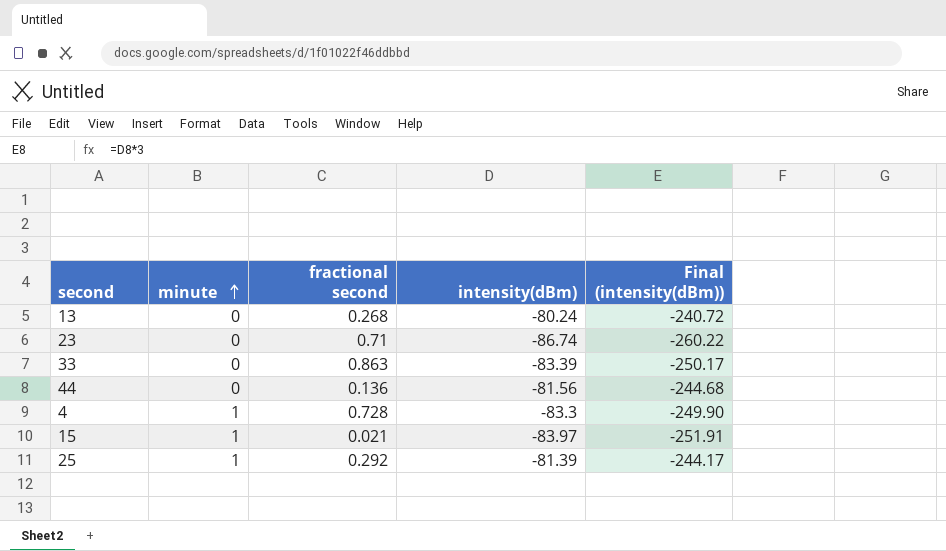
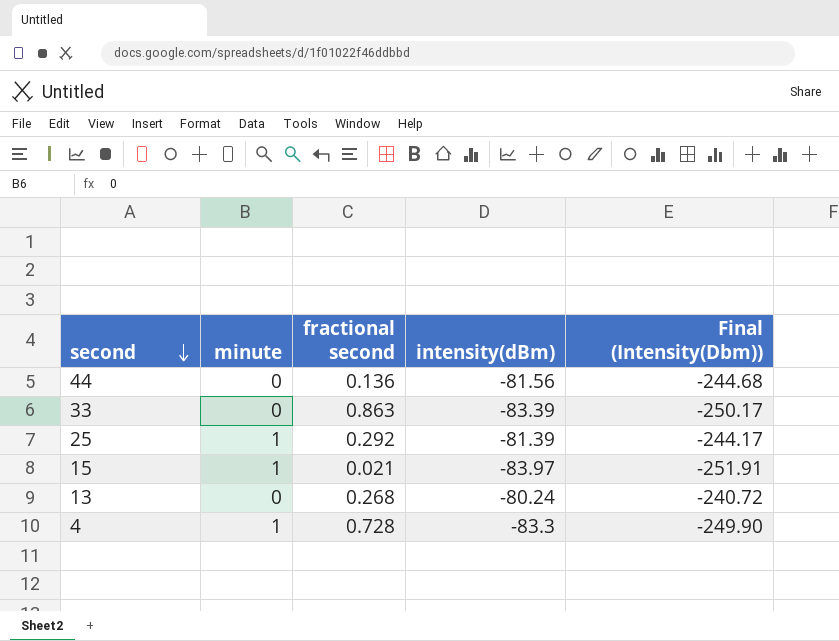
row order: minute ascending -> second descending
column name: Final (intensity(dBm)) -> Final (Intensity(Dbm))
row 23: 0 | 0.71 | -86.74 | -260.22 -> none

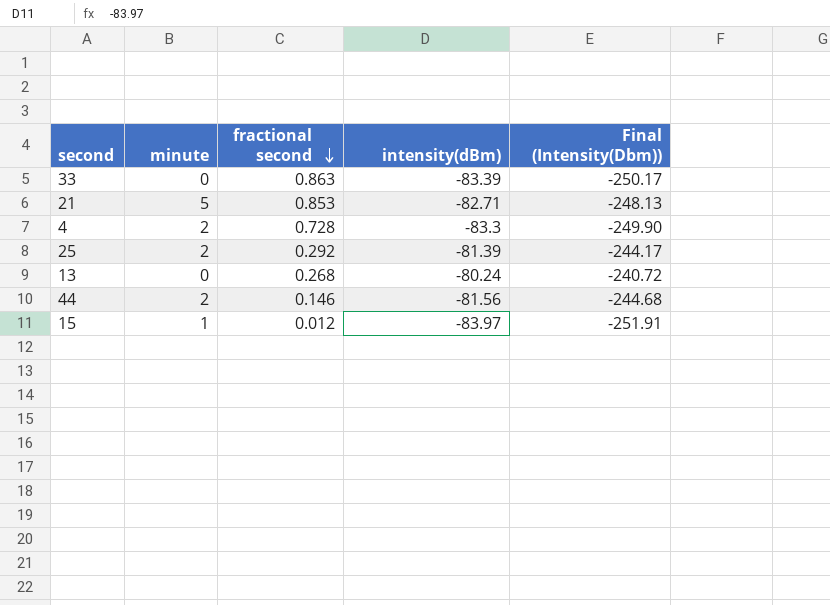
row order: second descending -> fractional second descending
row 21: none -> 5 | 0.853 | -82.71 | -248.13
4 | minute: 1 -> 2
25 | minute: 1 -> 2
44 | minute: 0 -> 2
44 | fractional second: 0.136 -> 0.146
15 | fractional second: 0.021 -> 0.012

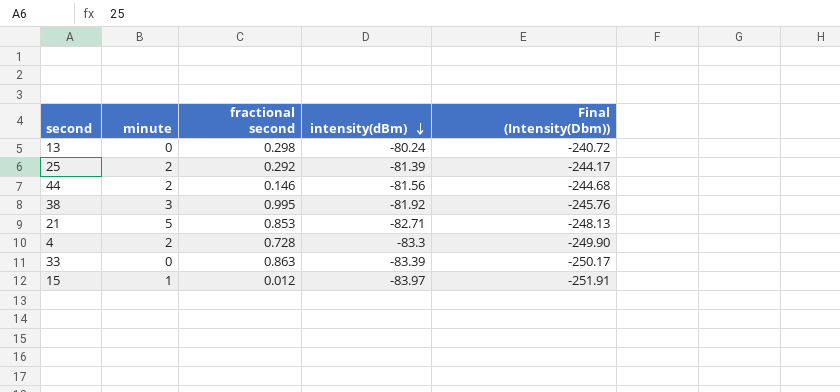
row order: fractional second descending -> intensity(dBm) descending
13 | fractional second: 0.268 -> 0.298
row 38: none -> 3 | 0.995 | -81.92 | -245.76

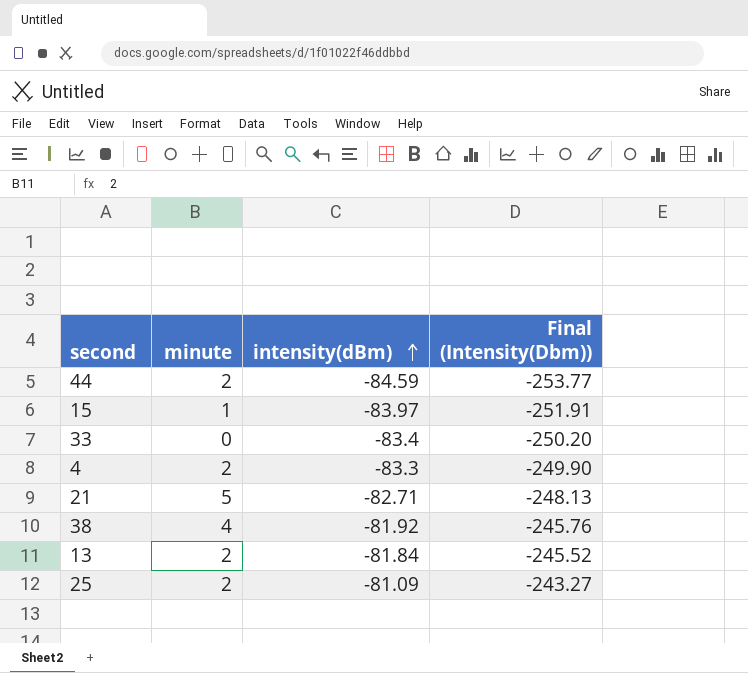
row order: intensity(dBm) descending -> intensity(dBm) ascending
column fractional second | position: 3 -> none
44 | intensity(dBm): -81.56 -> -84.59
44 | Final (Intensity(Dbm)): -244.68 -> -253.77
33 | intensity(dBm): -83.39 -> -83.4
33 | Final (Intensity(Dbm)): -250.17 -> -250.20
38 | minute: 3 -> 4
13 | minute: 0 -> 2
13 | intensity(dBm): -80.24 -> -81.84
13 | Final (Intensity(Dbm)): -240.72 -> -245.52
25 | intensity(dBm): -81.39 -> -81.09
25 | Final (Intensity(Dbm)): -244.17 -> -243.27

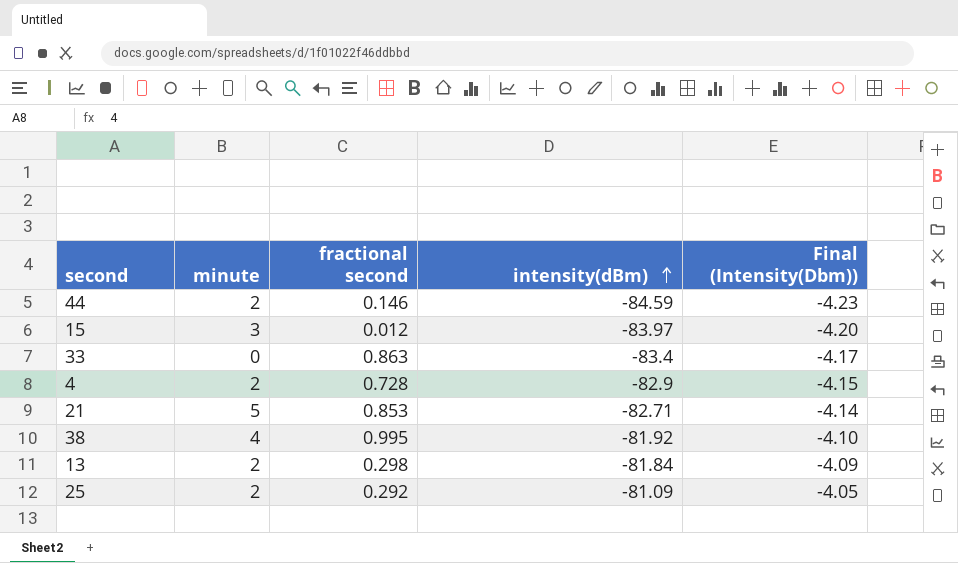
column fractional second | position: none -> 3
column Final (Intensity(Dbm)) | formula: [intensity(dBm)] * 3 -> [intensity(dBm)] * 0.05
15 | minute: 1 -> 3
4 | intensity(dBm): -83.3 -> -82.9

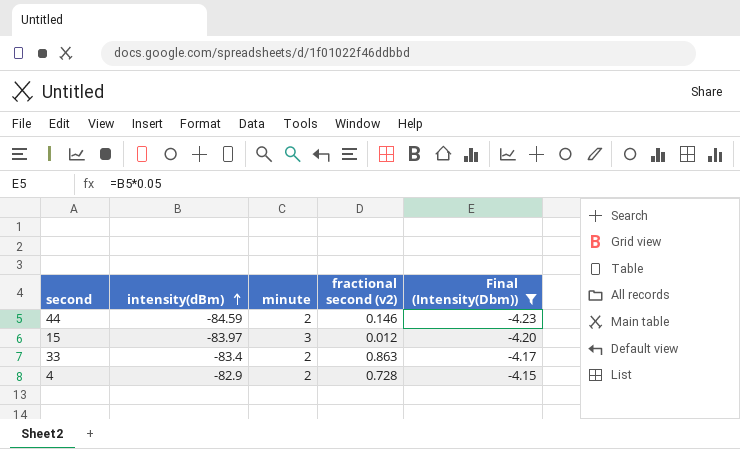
filter: none -> Final (Intensity(Dbm)) <= -4.15
column intensity(dBm) | position: 4 -> 2
column name: fractional second -> fractional second (v2)
33 | minute: 0 -> 2

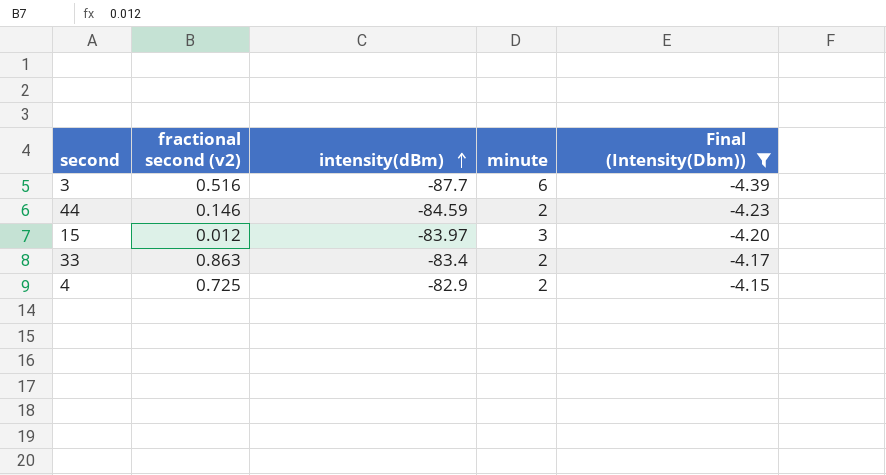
column fractional second (v2) | position: 4 -> 2
row 3: none -> 0.516 | -87.7 | 6 | -4.39
4 | fractional second (v2): 0.728 -> 0.725

